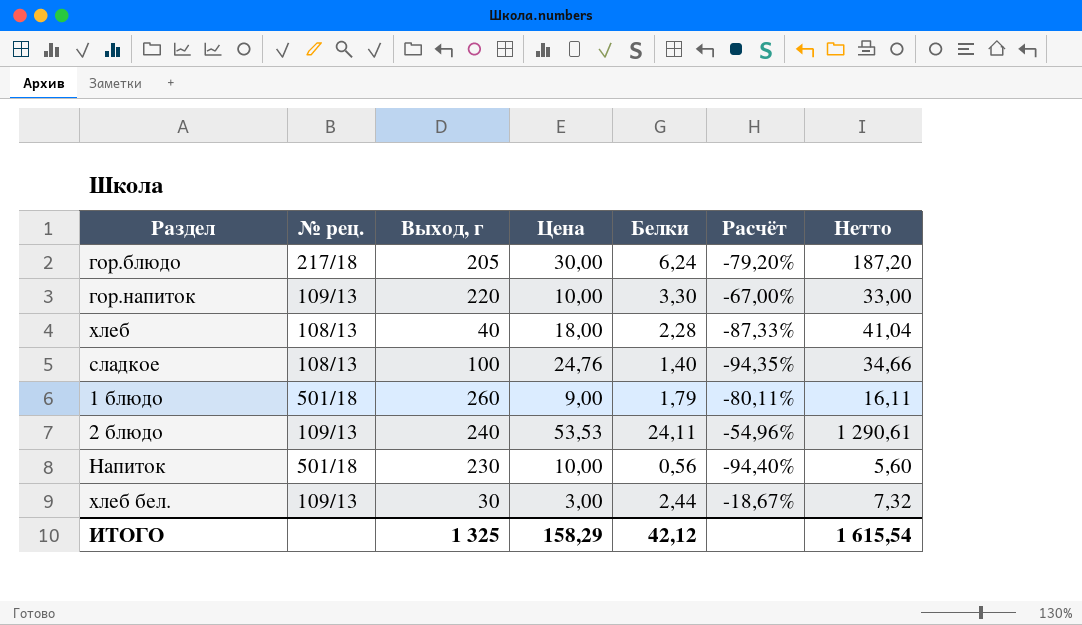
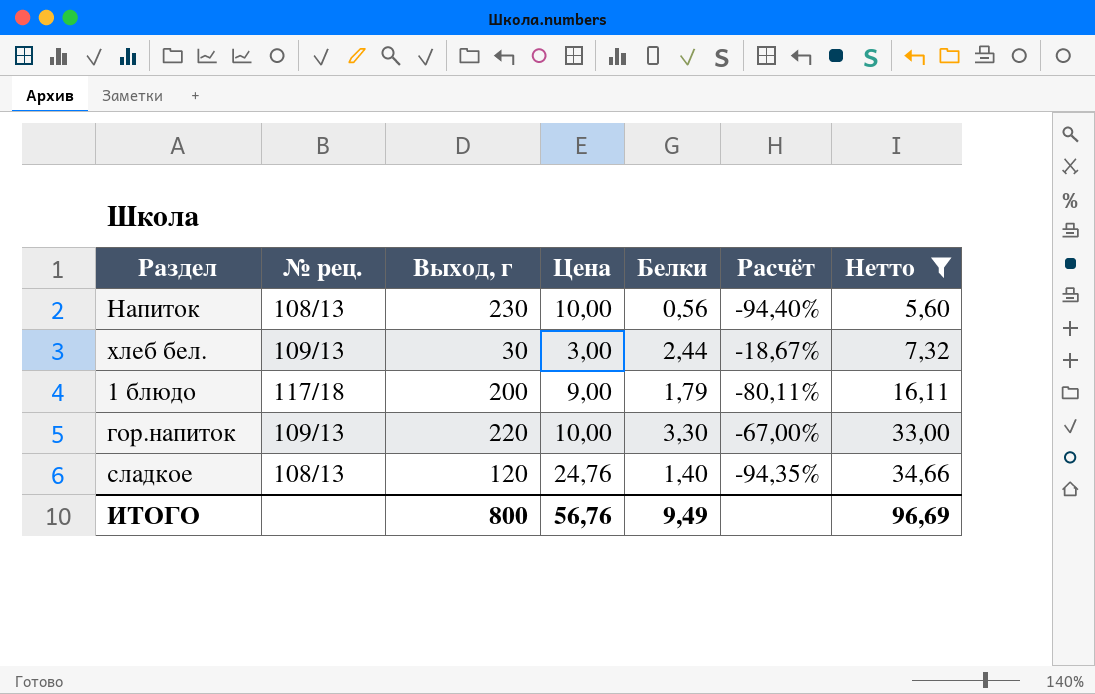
filter: none -> Нетто <= 34,66
row order: none -> Нетто ascending
Напиток | № рец.: 501/18 -> 108/13
1 блюдо | № рец.: 501/18 -> 117/18
1 блюдо | Выход, г: 260 -> 200
сладкое | Выход, г: 100 -> 120
ИТОГО | Выход, г: 1 325 -> 800
ИТОГО | Цена: 158,29 -> 56,76
ИТОГО | Белки: 42,12 -> 9,49
ИТОГО | Нетто: 1 615,54 -> 96,69

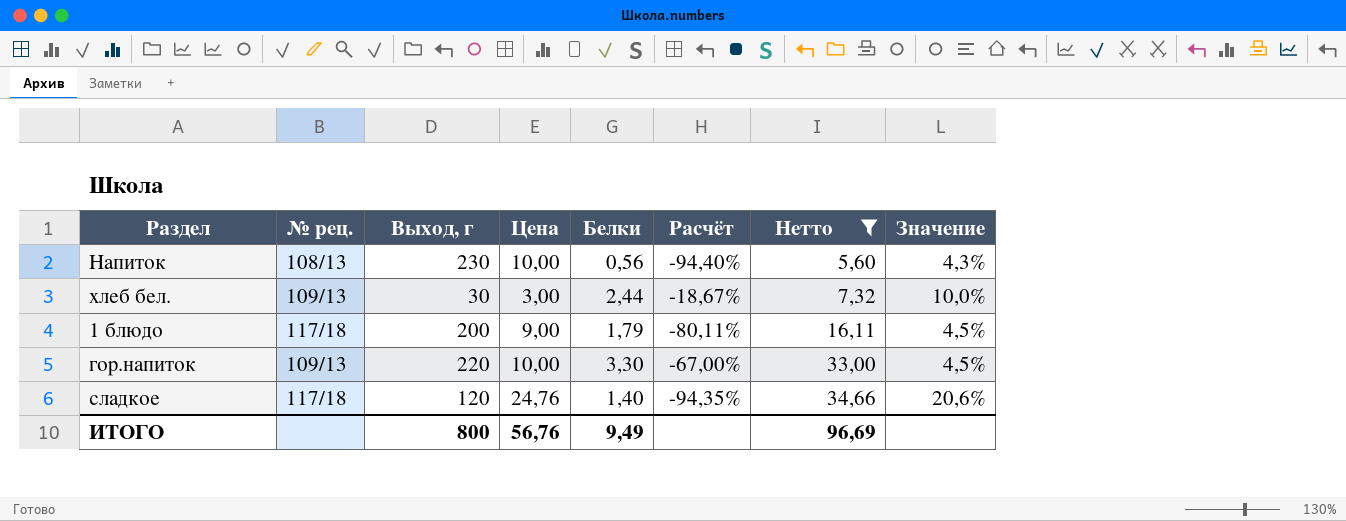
column Значение | formula: none -> [Цена] / [Выход, г]
сладкое | № рец.: 108/13 -> 117/18

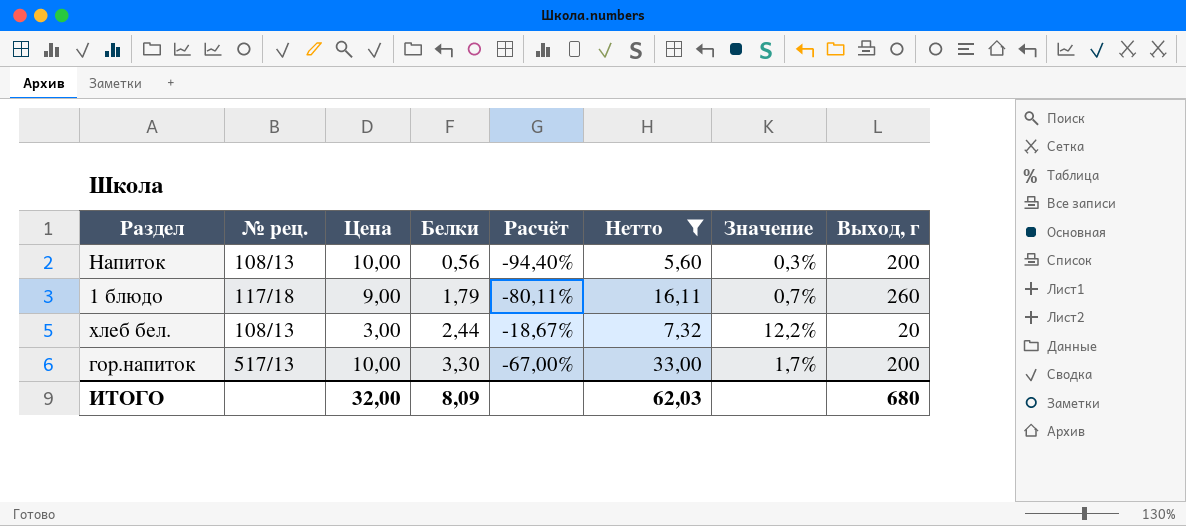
row order: Нетто ascending -> Белки ascending
column Значение | formula: [Цена] / [Выход, г] -> [Белки] / [Выход, г]
column Выход, г | position: 3 -> 8
row сладкое: 117/18 | 120 | 24,76 | 1,40 | -94,35% | 34,66 | 20,6% -> none
Напиток | Выход, г: 230 -> 200
1 блюдо | Выход, г: 200 -> 260
хлеб бел. | № рец.: 109/13 -> 108/13
хлеб бел. | Выход, г: 30 -> 20
гор.напиток | № рец.: 109/13 -> 517/13
гор.напиток | Выход, г: 220 -> 200
ИТОГО | Цена: 56,76 -> 32,00
ИТОГО | Белки: 9,49 -> 8,09
ИТОГО | Нетто: 96,69 -> 62,03
ИТОГО | Выход, г: 800 -> 680

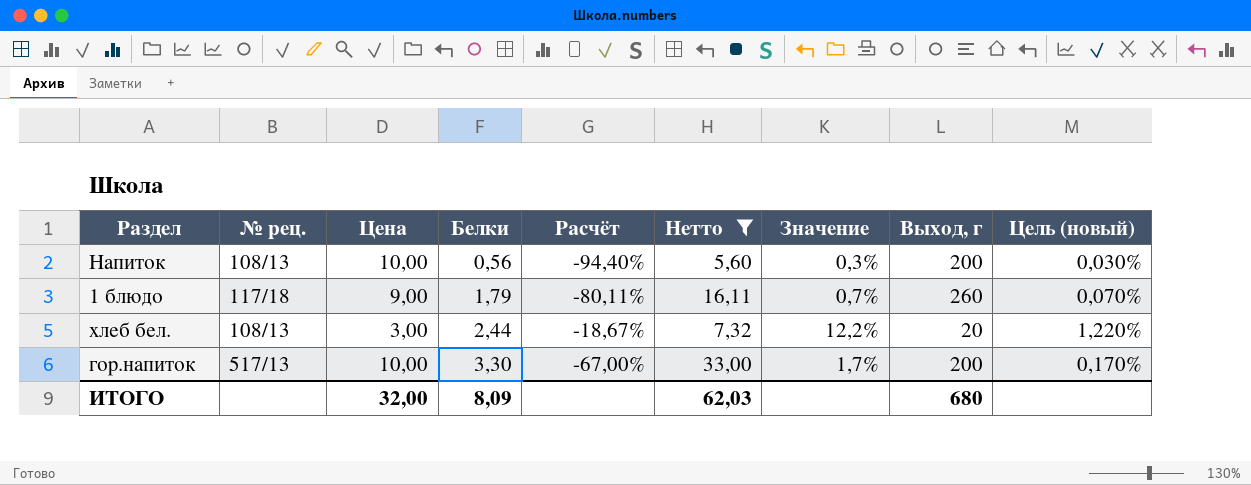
column Цель (новый) | formula: none -> [Значение] * 0,1

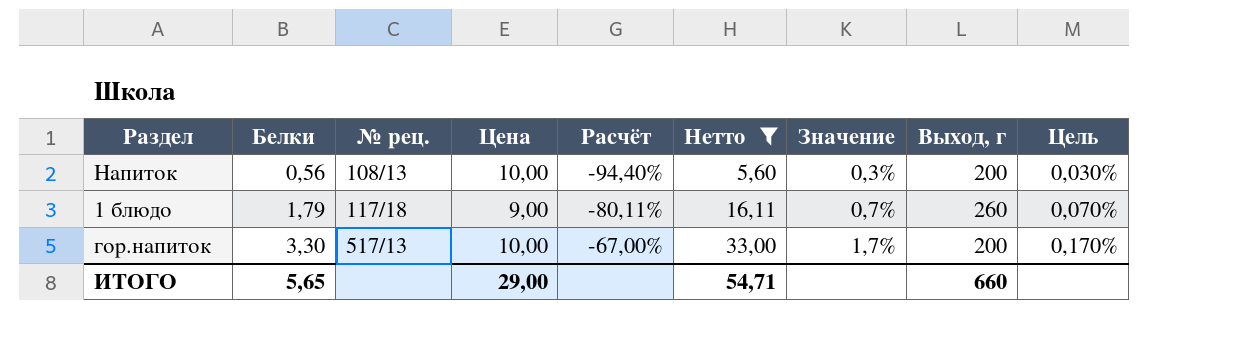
column Белки | position: 4 -> 2
column name: Цель (новый) -> Цель
row хлеб бел.: 108/13 | 3,00 | 2,44 | -18,67% | 7,32 | 12,2% | 20 | 1,220% -> none
ИТОГО | Белки: 8,09 -> 5,65
ИТОГО | Цена: 32,00 -> 29,00
ИТОГО | Нетто: 62,03 -> 54,71
ИТОГО | Выход, г: 680 -> 660

